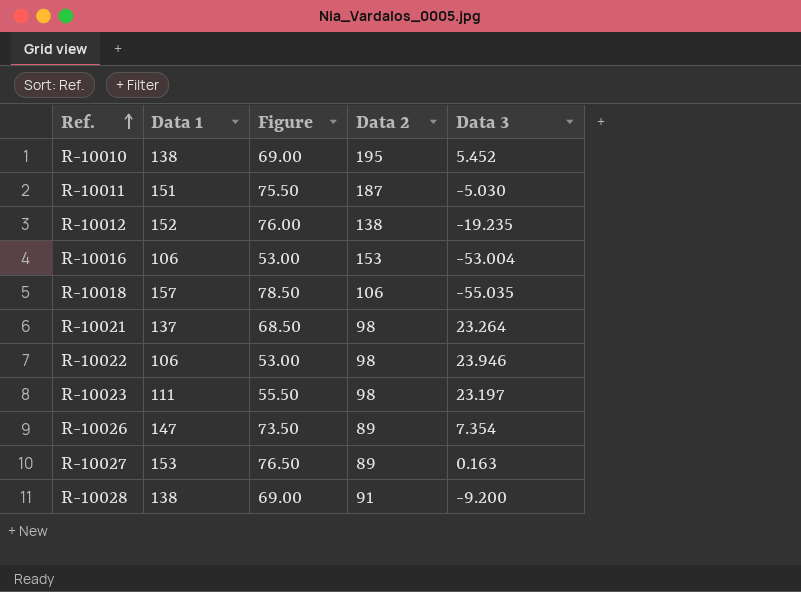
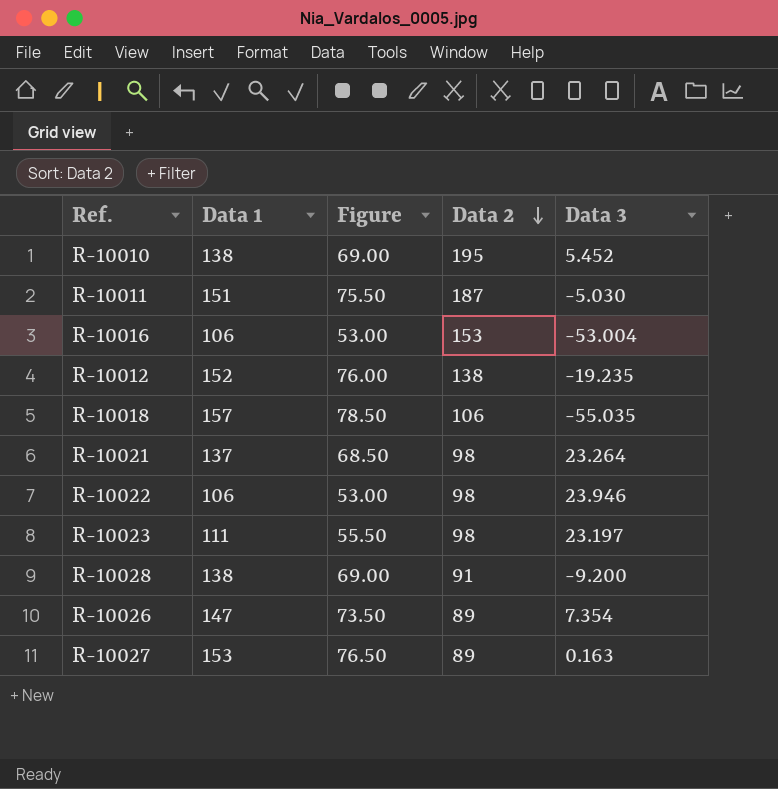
row order: Ref. ascending -> Data 2 descending

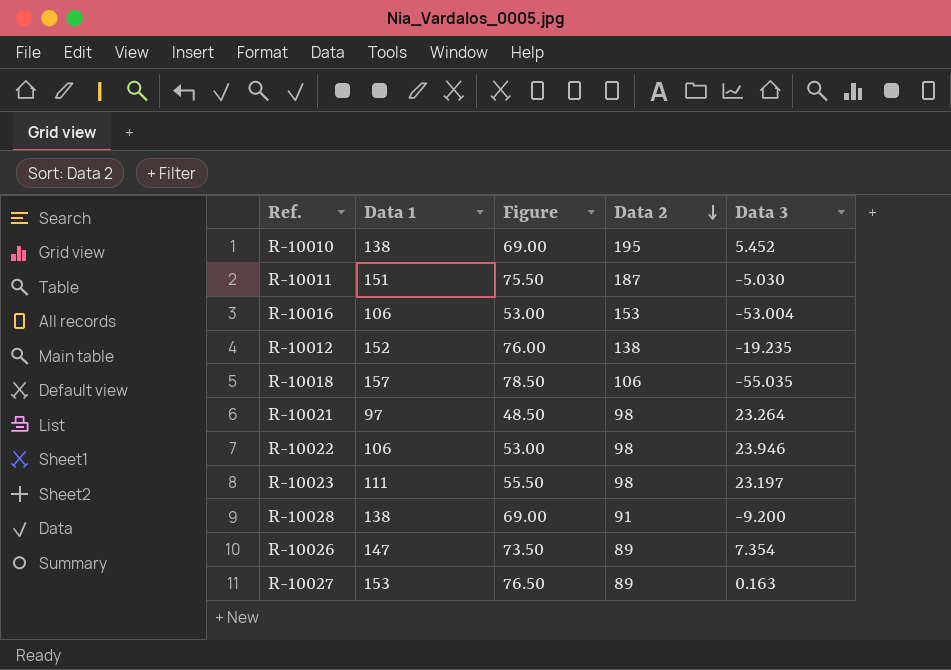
R-10021 | Data 1: 137 -> 97
R-10021 | Figure: 68.50 -> 48.50

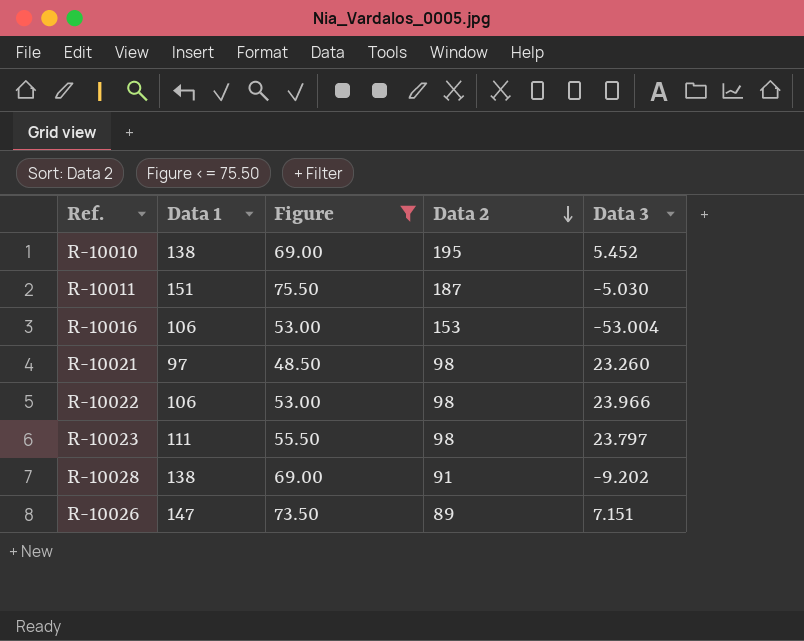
filter: none -> Figure <= 75.50
R-10021 | Data 3: 23.264 -> 23.260
R-10022 | Data 3: 23.946 -> 23.966
R-10023 | Data 3: 23.197 -> 23.797
R-10028 | Data 3: -9.200 -> -9.202
R-10026 | Data 3: 7.354 -> 7.151

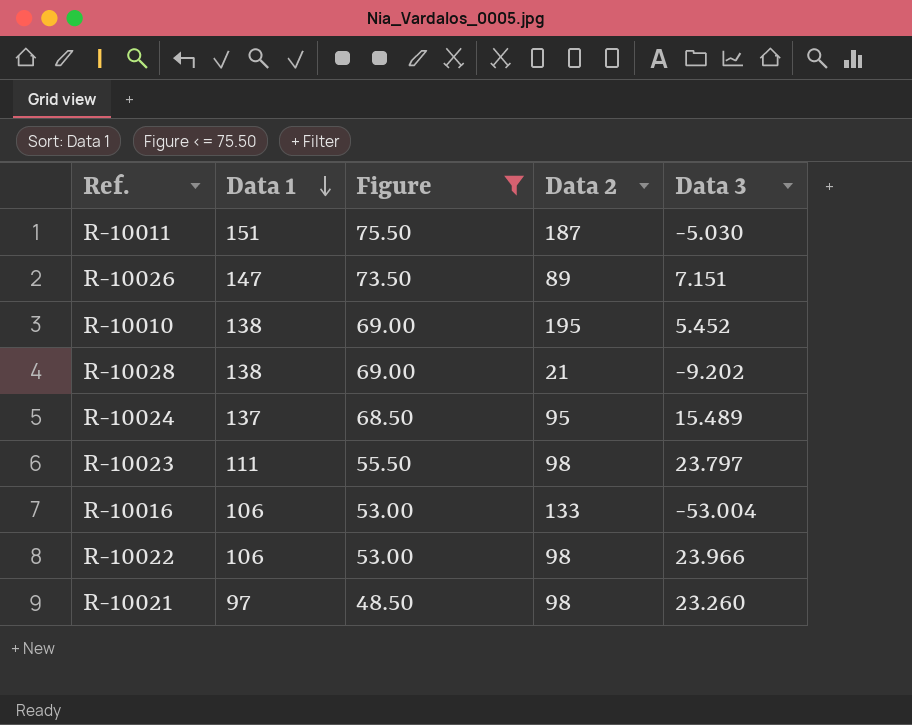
row order: Data 2 descending -> Data 1 descending
R-10028 | Data 2: 91 -> 21
row R-10024: none -> 137 | 68.50 | 95 | 15.489
R-10016 | Data 2: 153 -> 133

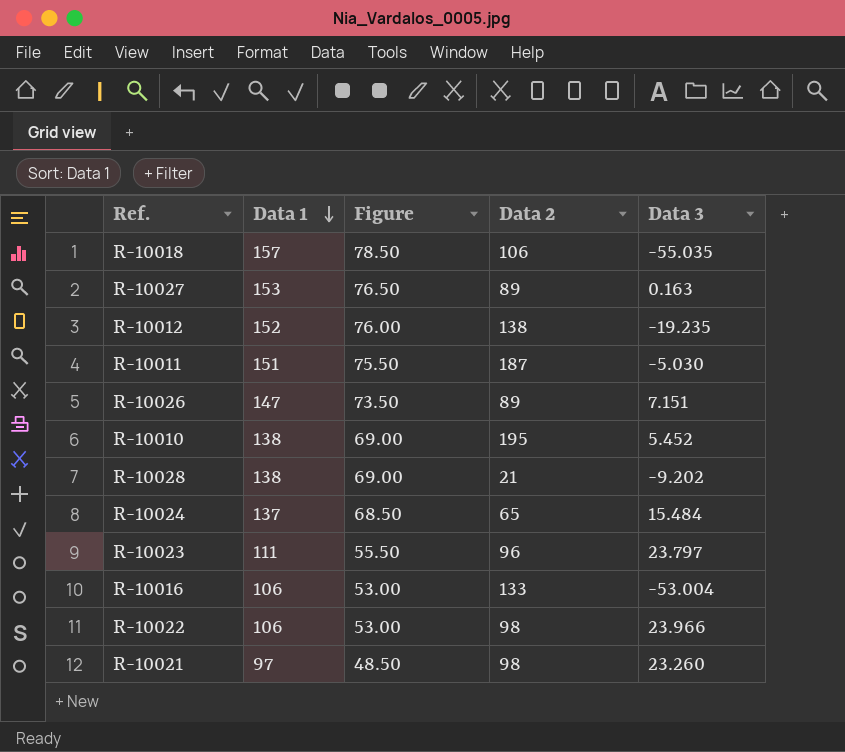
filter: Figure <= 75.50 -> none
R-10024 | Data 2: 95 -> 65
R-10024 | Data 3: 15.489 -> 15.484
R-10023 | Data 2: 98 -> 96

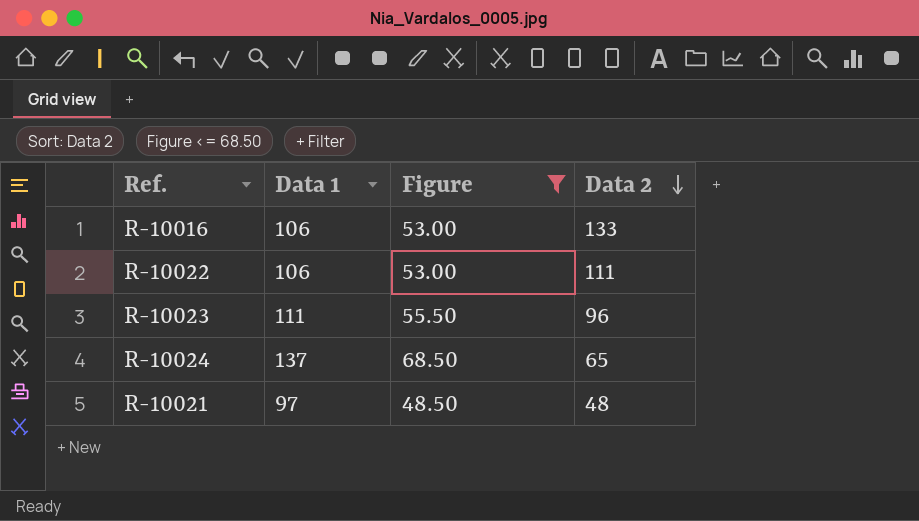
filter: none -> Figure <= 68.50
row order: Data 1 descending -> Data 2 descending
column Data 3 | position: 5 -> none
R-10022 | Data 2: 98 -> 111
R-10021 | Data 2: 98 -> 48

